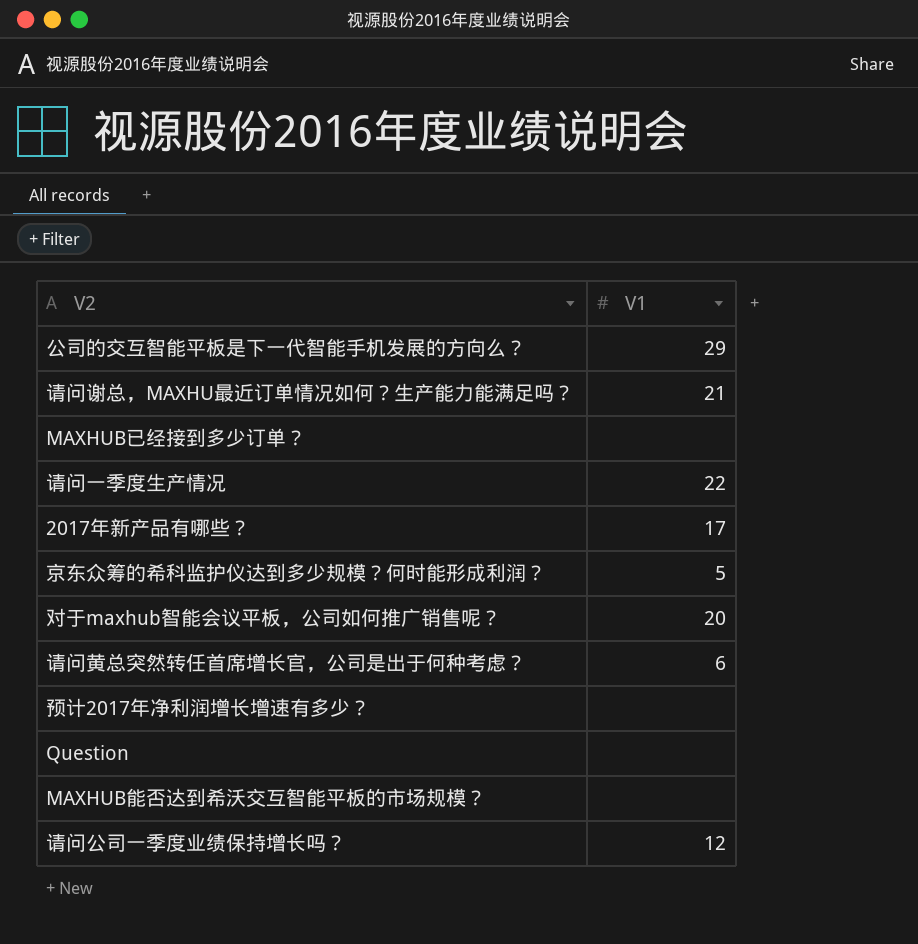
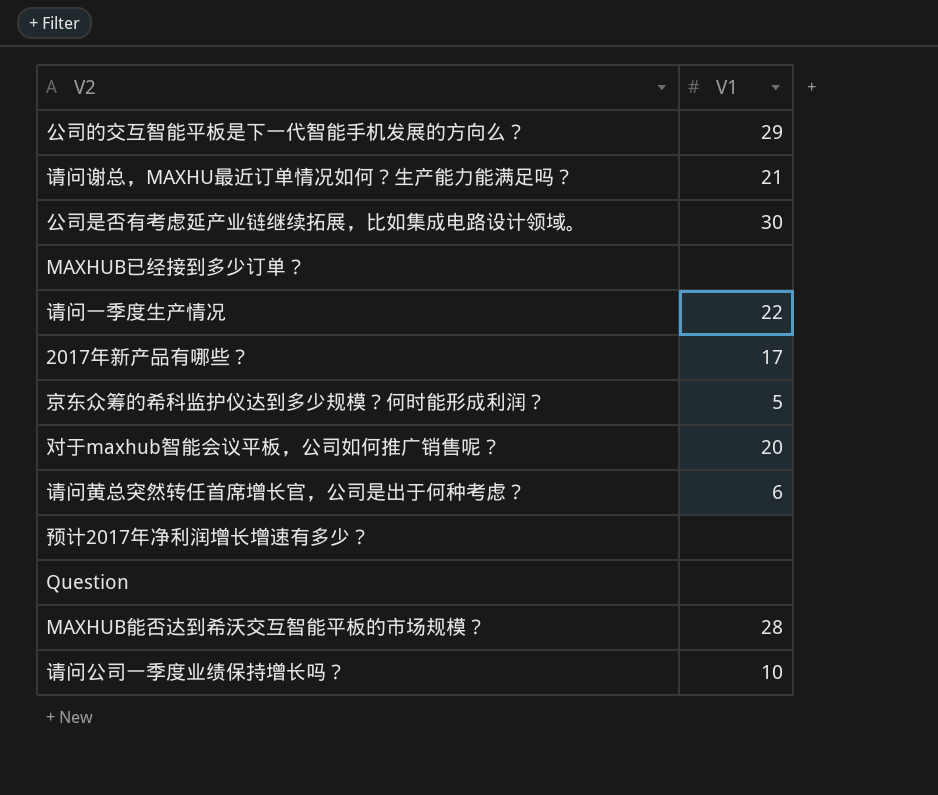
row 公司是否有考虑延产业链继续拓展，比如集成电路设计领域。: none -> 30
MAXHUB能否达到希沃交互智能平板的市场规模？ | V1: none -> 28
请问公司一季度业绩保持增长吗？ | V1: 12 -> 10

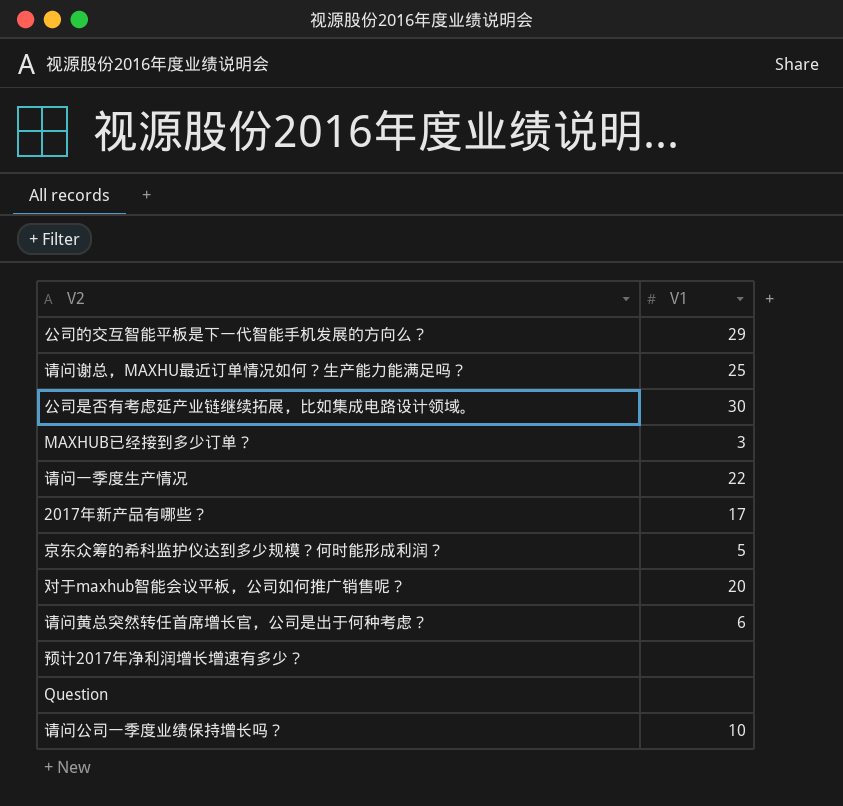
row MAXHUB能否达到希沃交互智能平板的市场规模？: 28 -> none
请问谢总，MAXHU最近订单情况如何？生产能力能满足吗？ | V1: 21 -> 25
MAXHUB已经接到多少订单？ | V1: none -> 3

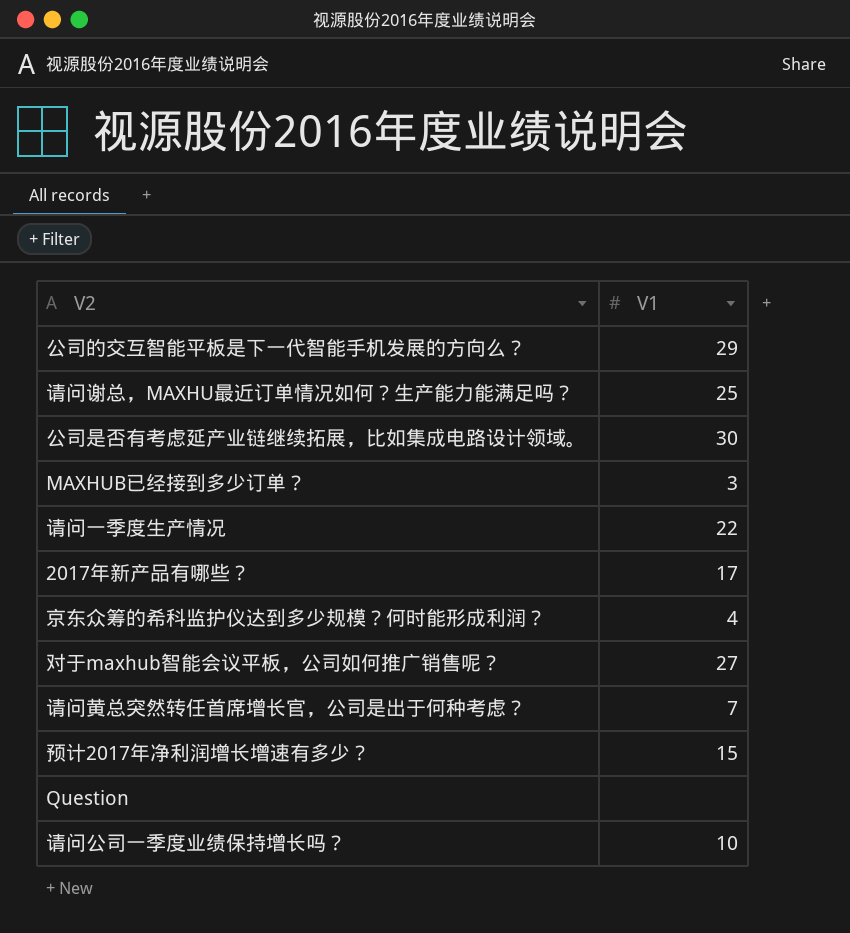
京东众筹的希科监护仪达到多少规模？何时能形成利润？ | V1: 5 -> 4
对于maxhub智能会议平板，公司如何推广销售呢？ | V1: 20 -> 27
请问黄总突然转任首席增长官，公司是出于何种考虑？ | V1: 6 -> 7
预计2017年净利润增长增速有多少？ | V1: none -> 15

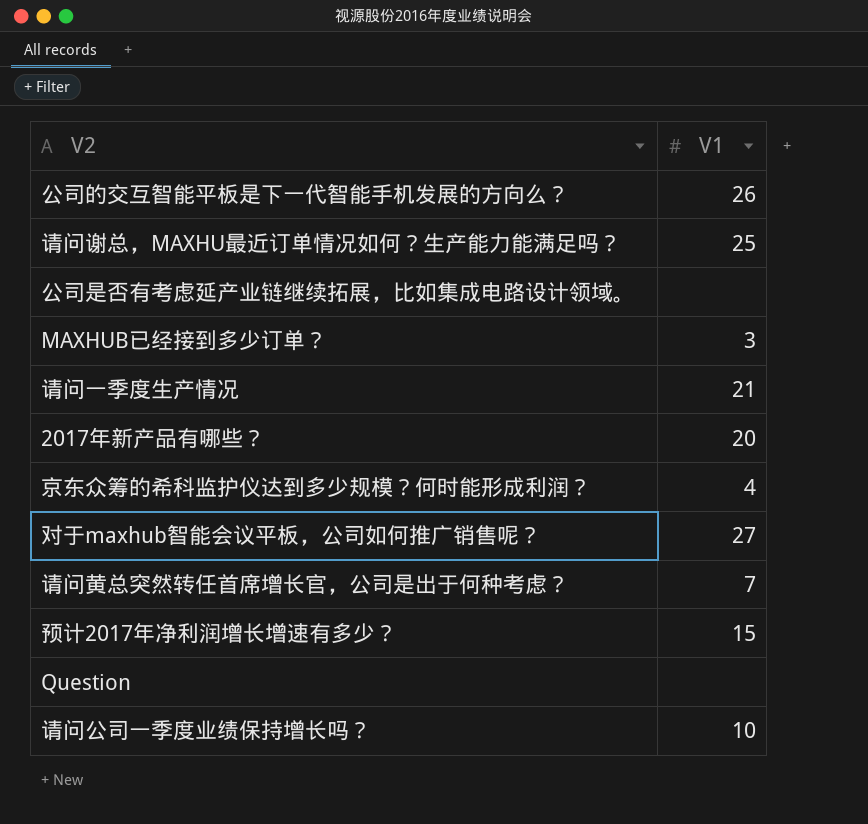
公司的交互智能平板是下一代智能手机发展的方向么？ | V1: 29 -> 26
公司是否有考虑延产业链继续拓展，比如集成电路设计领域。 | V1: 30 -> none
请问一季度生产情况 | V1: 22 -> 21
2017年新产品有哪些？ | V1: 17 -> 20

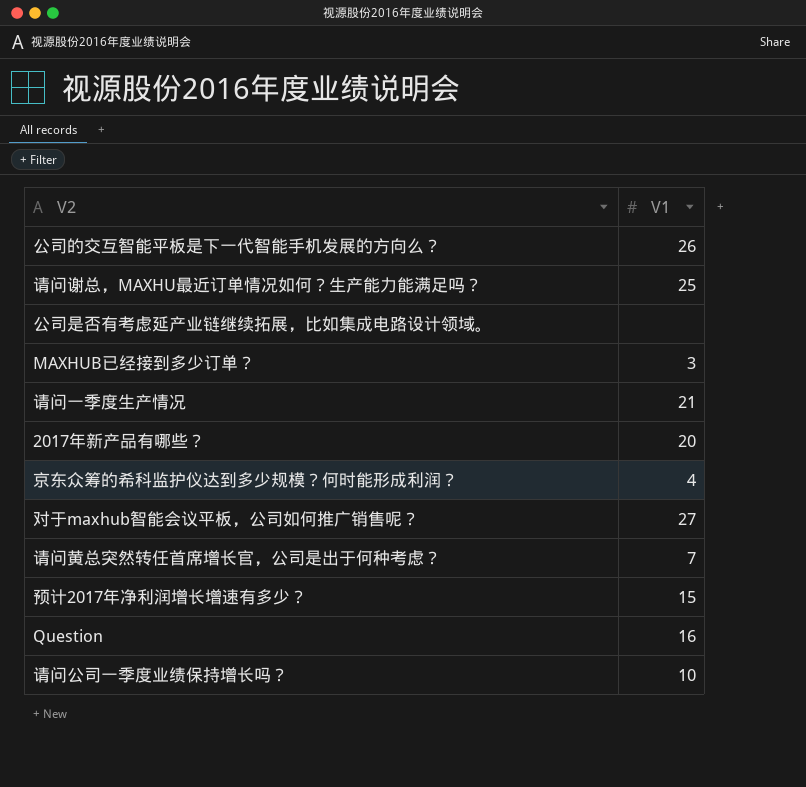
Question | V1: none -> 16

